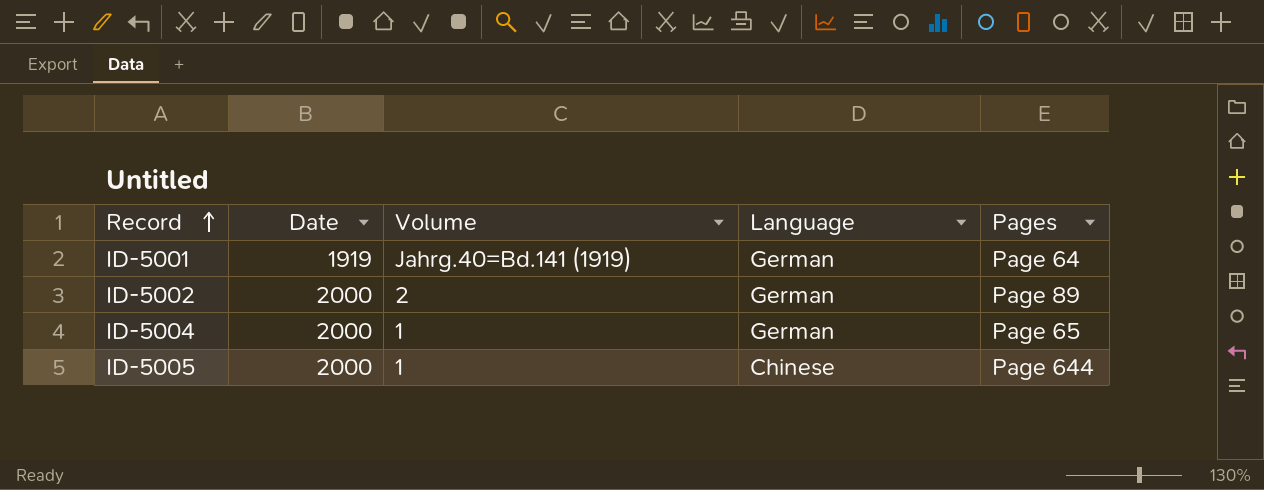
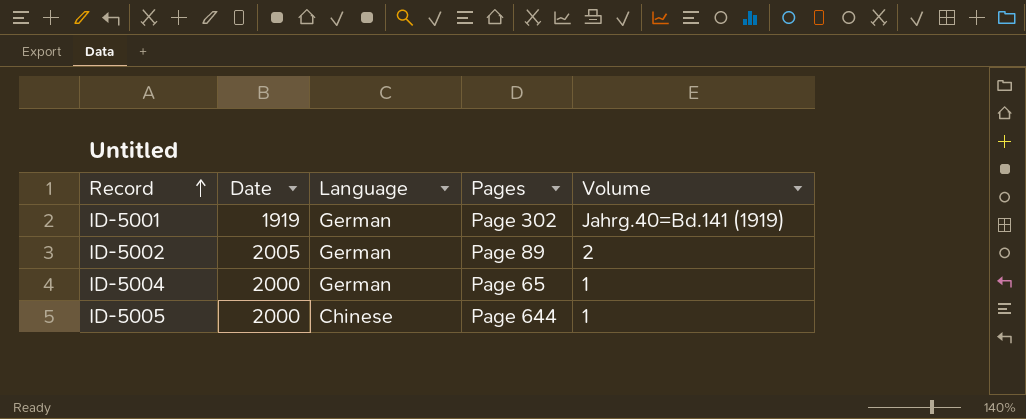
column Volume | position: 3 -> 5
ID-5001 | Pages: Page 64 -> Page 302
ID-5002 | Date: 2000 -> 2005

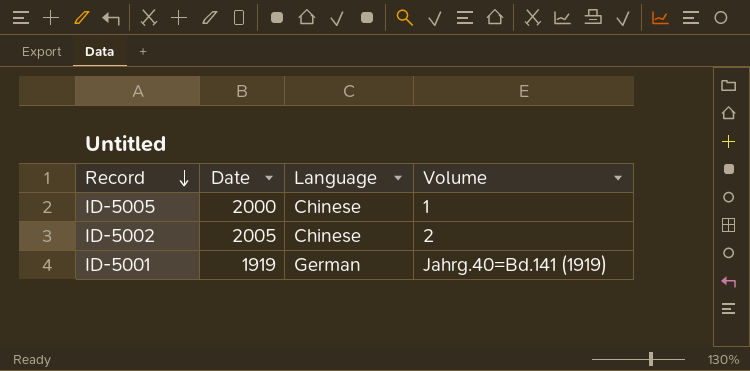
row order: Record ascending -> Record descending
column Pages | position: 4 -> none
row ID-5004: 2000 | German | Page 65 | 1 -> none
ID-5002 | Language: German -> Chinese

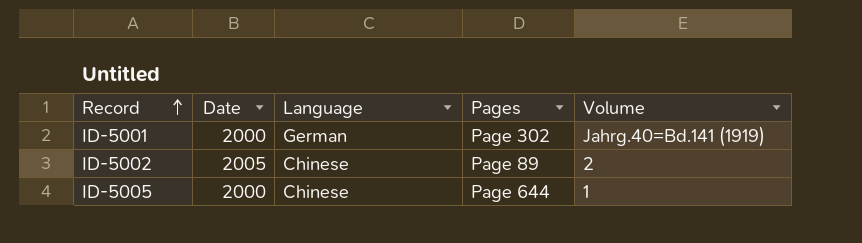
row order: Record descending -> Record ascending
column Pages | position: none -> 4
ID-5001 | Date: 1919 -> 2000

